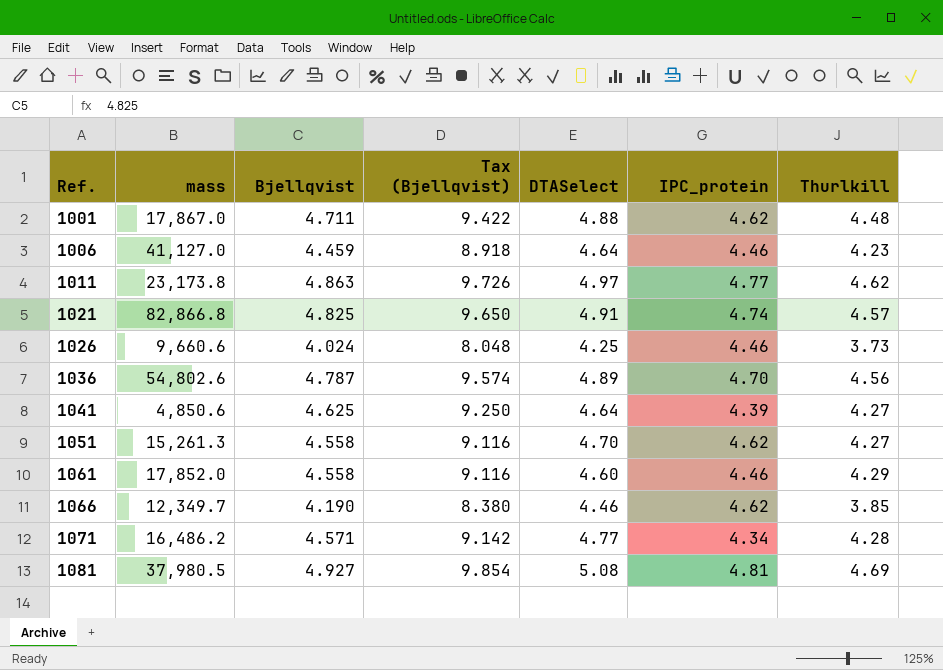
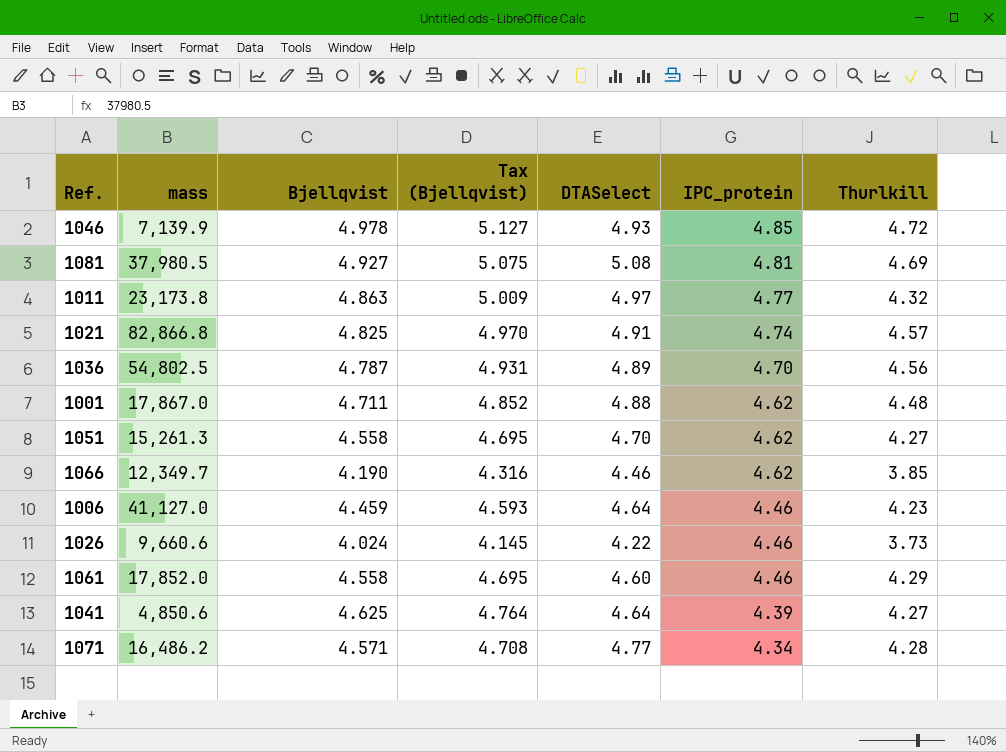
row order: Ref. ascending -> IPC_protein descending
column Tax (Bjellqvist) | formula: [Bjellqvist] * 2 -> [Bjellqvist] * 1.03
row 1046: none -> 7,139.9 | 4.978 | 5.127 | 4.93 | 4.85 | 4.72
1011 | Thurlkill: 4.62 -> 4.32
1036 | mass: 54,802.6 -> 54,802.5
1026 | DTASelect: 4.25 -> 4.22

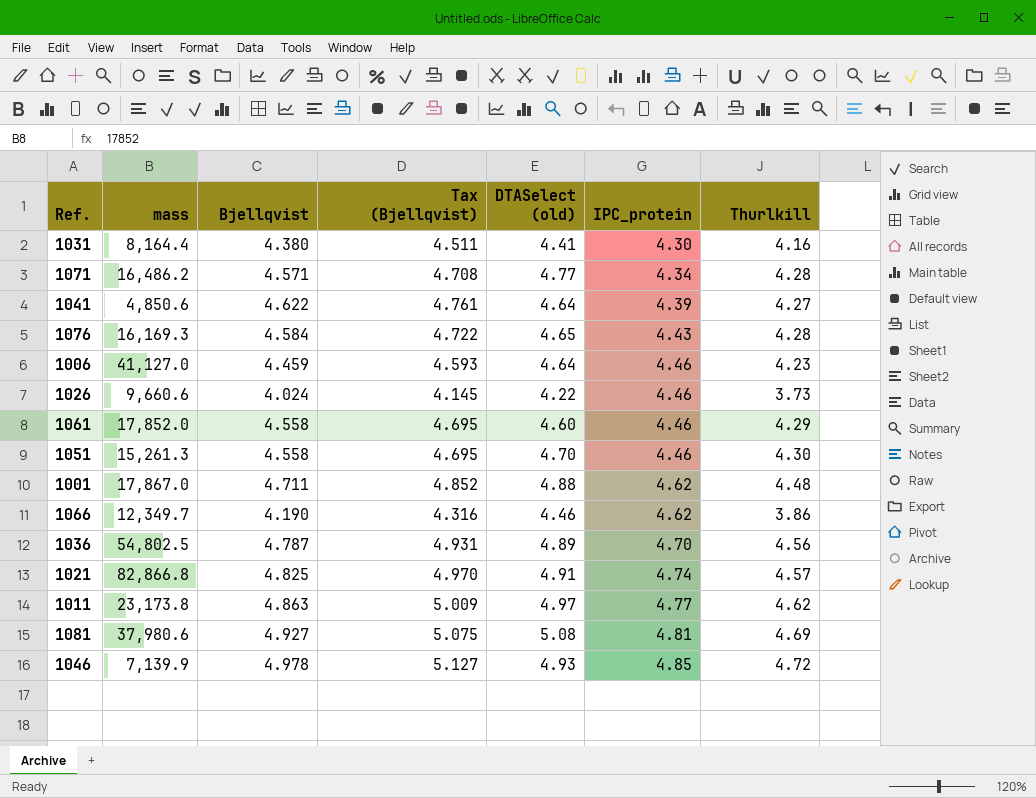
row order: IPC_protein descending -> IPC_protein ascending
column name: DTASelect -> DTASelect (old)
row 1031: none -> 8,164.4 | 4.380 | 4.511 | 4.41 | 4.30 | 4.16
1041 | Bjellqvist: 4.625 -> 4.622
1041 | Tax (Bjellqvist): 4.764 -> 4.761
row 1076: none -> 16,169.3 | 4.584 | 4.722 | 4.65 | 4.43 | 4.28
1051 | IPC_protein: 4.62 -> 4.46
1051 | Thurlkill: 4.27 -> 4.30
1066 | Thurlkill: 3.85 -> 3.86
1011 | Thurlkill: 4.32 -> 4.62
1081 | mass: 37,980.5 -> 37,980.6

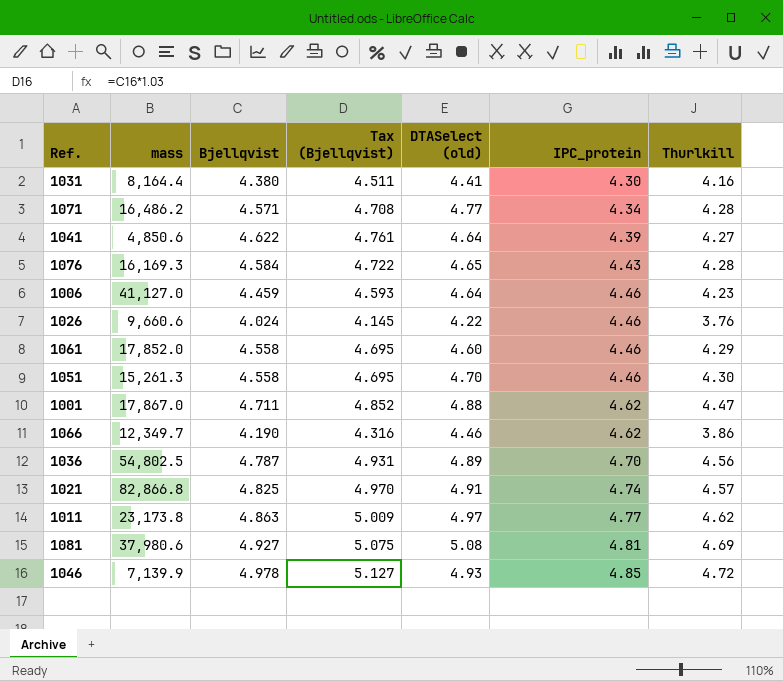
1026 | Thurlkill: 3.73 -> 3.76
1001 | Thurlkill: 4.48 -> 4.47

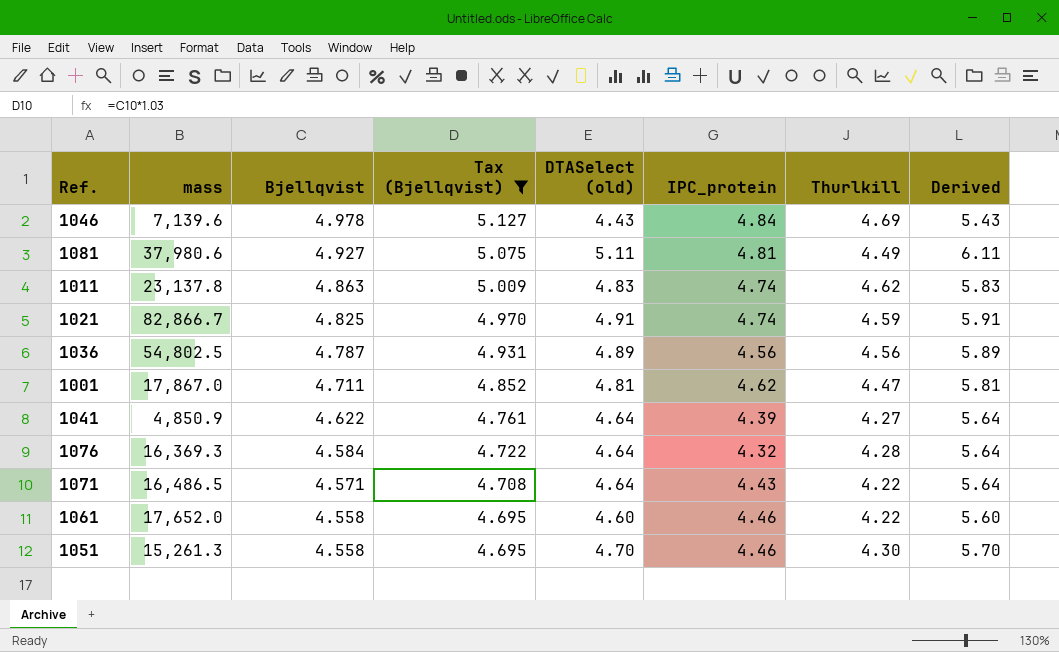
filter: none -> Tax (Bjellqvist) >= 4.695
row order: IPC_protein ascending -> Bjellqvist descending
column Derived | formula: none -> [DTASelect (old)] + 1
1046 | mass: 7,139.9 -> 7,139.6
1046 | DTASelect (old): 4.93 -> 4.43
1046 | IPC_protein: 4.85 -> 4.84
1046 | Thurlkill: 4.72 -> 4.69
1081 | DTASelect (old): 5.08 -> 5.11
1081 | Thurlkill: 4.69 -> 4.49
1011 | mass: 23,173.8 -> 23,137.8
1011 | DTASelect (old): 4.97 -> 4.83
1011 | IPC_protein: 4.77 -> 4.74
1021 | mass: 82,866.8 -> 82,866.7
1021 | Thurlkill: 4.57 -> 4.59
1036 | IPC_protein: 4.70 -> 4.56
1001 | DTASelect (old): 4.88 -> 4.81
1041 | mass: 4,850.6 -> 4,850.9
1076 | mass: 16,169.3 -> 16,369.3
1076 | DTASelect (old): 4.65 -> 4.64
1076 | IPC_protein: 4.43 -> 4.32
1071 | mass: 16,486.2 -> 16,486.5
1071 | DTASelect (old): 4.77 -> 4.64
1071 | IPC_protein: 4.34 -> 4.43
1071 | Thurlkill: 4.28 -> 4.22
1061 | mass: 17,852.0 -> 17,652.0
1061 | Thurlkill: 4.29 -> 4.22

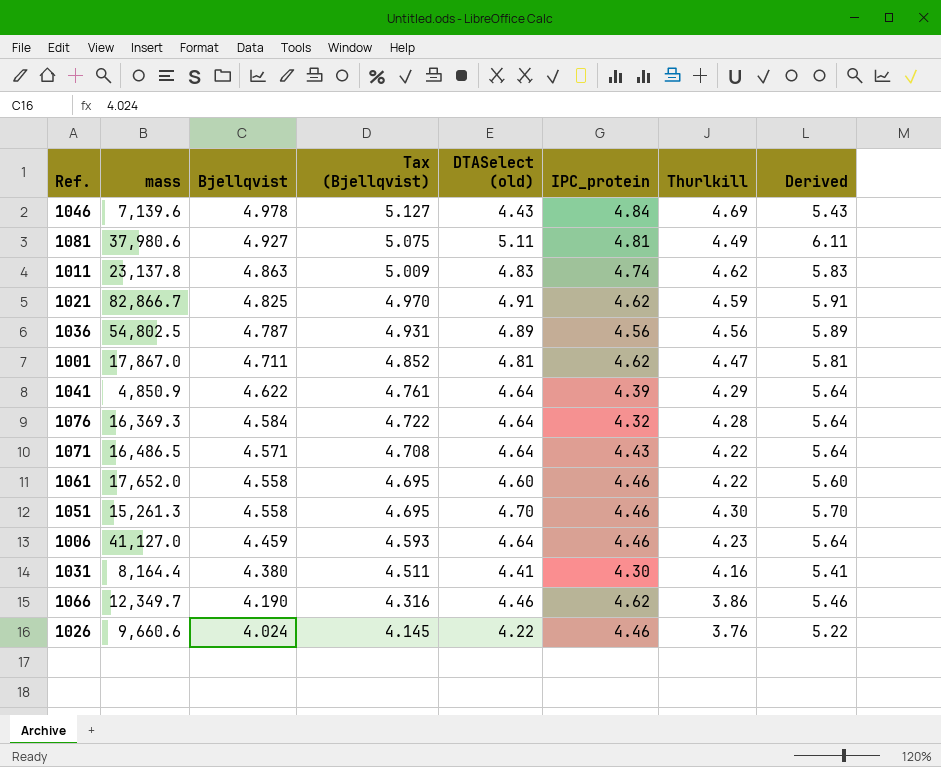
filter: Tax (Bjellqvist) >= 4.695 -> none
1021 | IPC_protein: 4.74 -> 4.62
1041 | Thurlkill: 4.27 -> 4.29

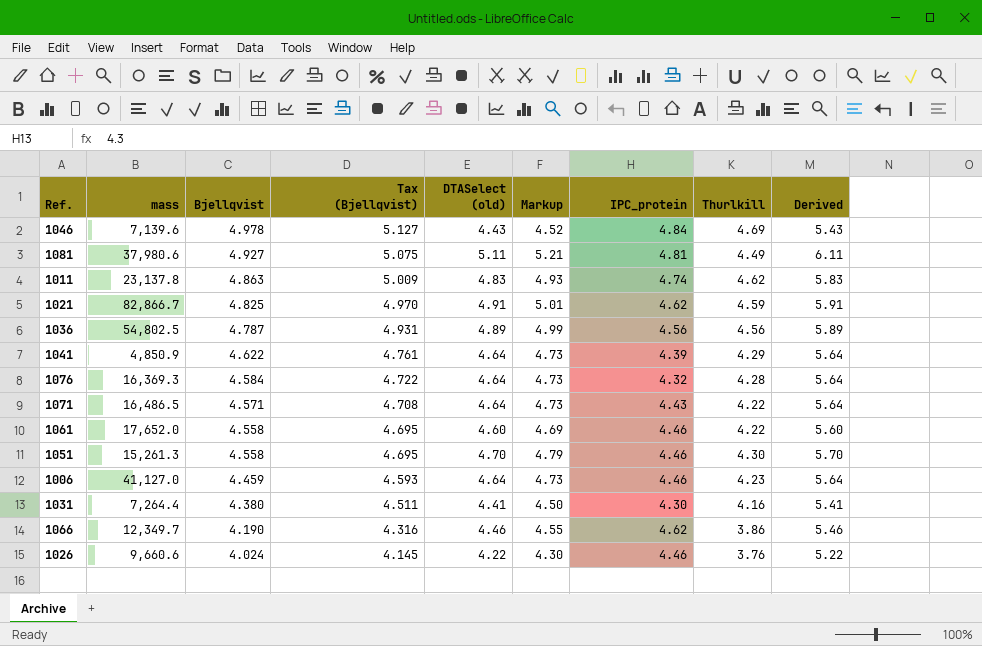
column Markup | formula: none -> [DTASelect (old)] * 1.02
row 1001: 17,867.0 | 4.711 | 4.852 | 4.81 | 4.62 | 4.47 | 5.81 -> none
1031 | mass: 8,164.4 -> 7,264.4

